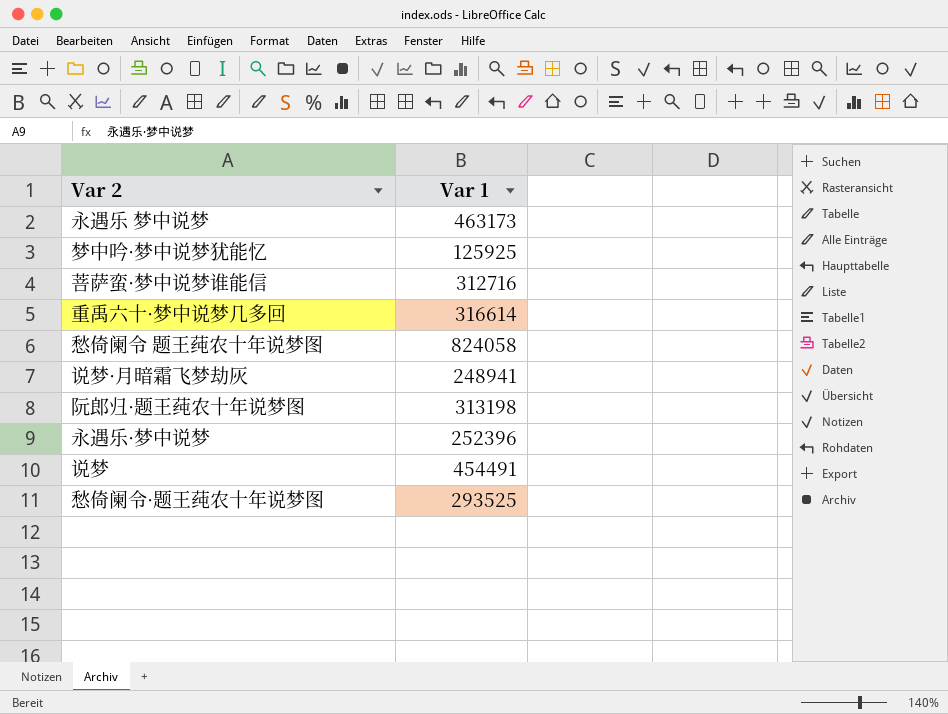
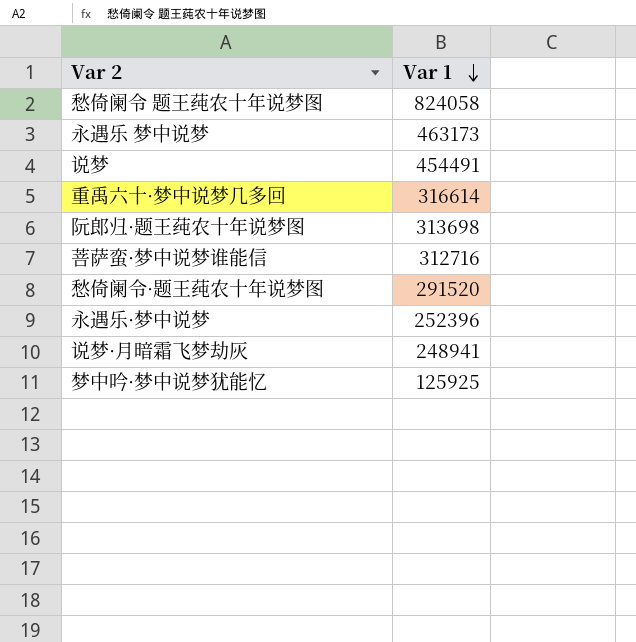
row order: none -> Var 1 descending
阮郎归·题王莼农十年说梦图 | Var 1: 313198 -> 313698
愁倚阑令·题王莼农十年说梦图 | Var 1: 293525 -> 291520

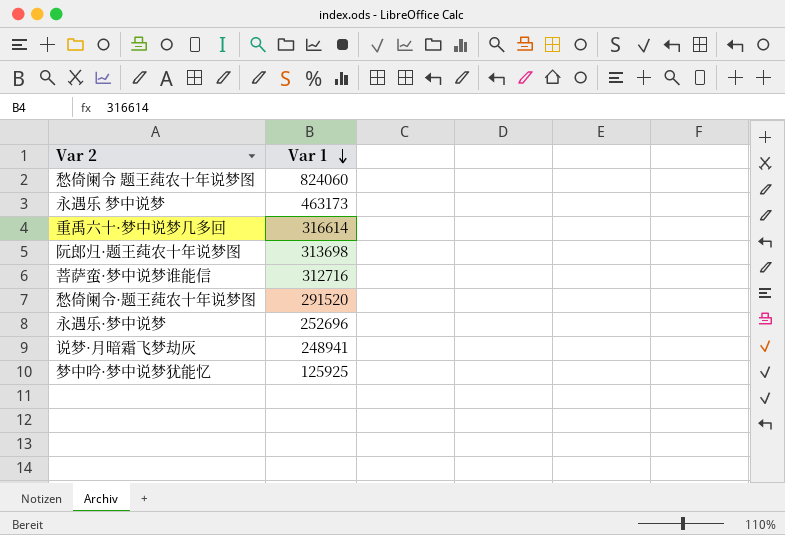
row 说梦: 454491 -> none
愁倚阑令 题王莼农十年说梦图 | Var 1: 824058 -> 824060
永遇乐·梦中说梦 | Var 1: 252396 -> 252696

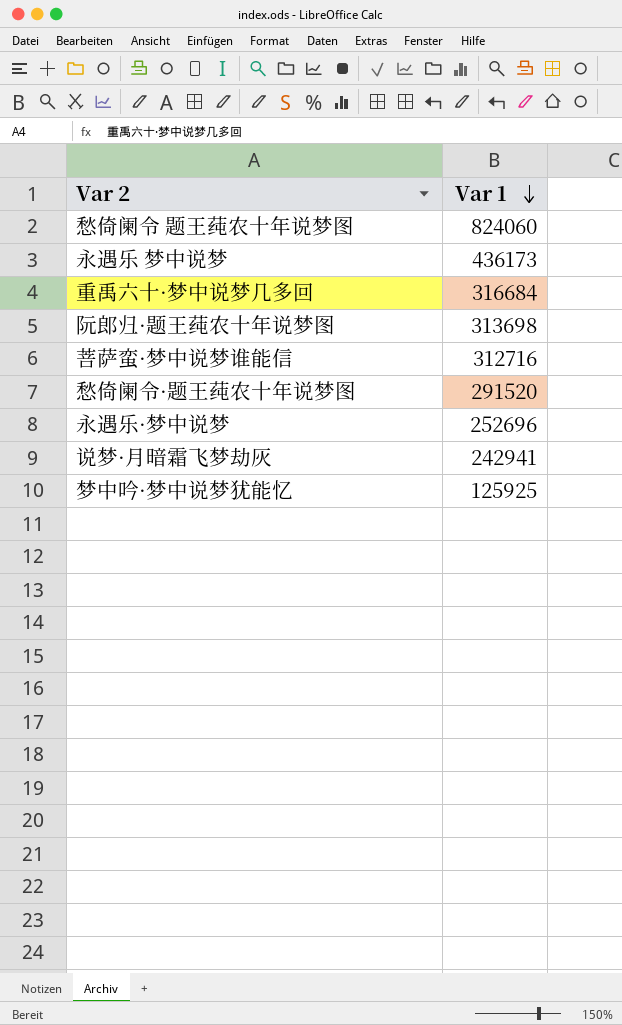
永遇乐 梦中说梦 | Var 1: 463173 -> 436173
重禹六十·梦中说梦几多回 | Var 1: 316614 -> 316684
说梦·月暗霜飞梦劫灰 | Var 1: 248941 -> 242941

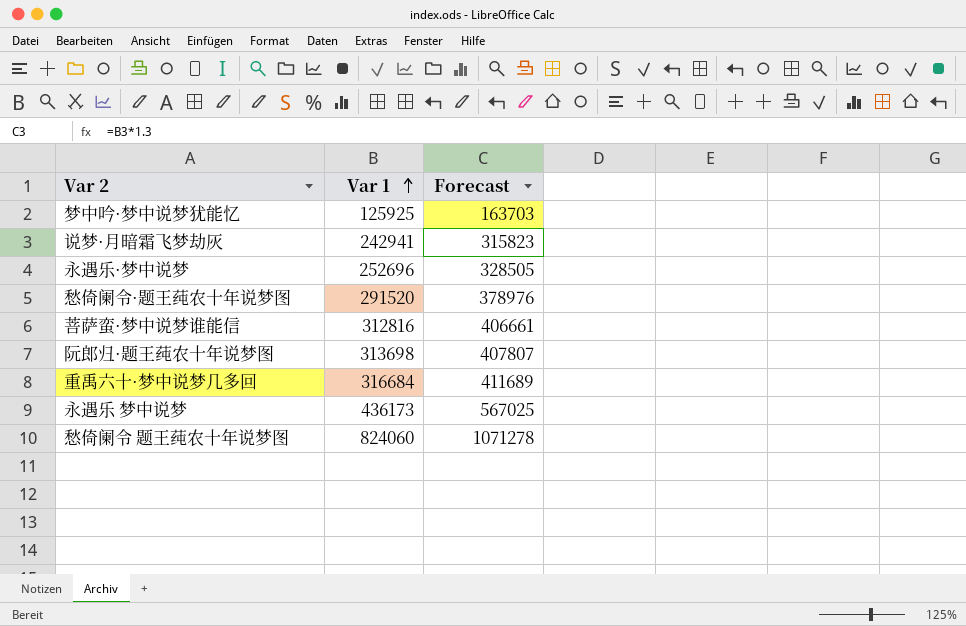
row order: Var 1 descending -> Var 1 ascending
column Forecast | formula: none -> [Var 1] * 1.3
菩萨蛮·梦中说梦谁能信 | Var 1: 312716 -> 312816

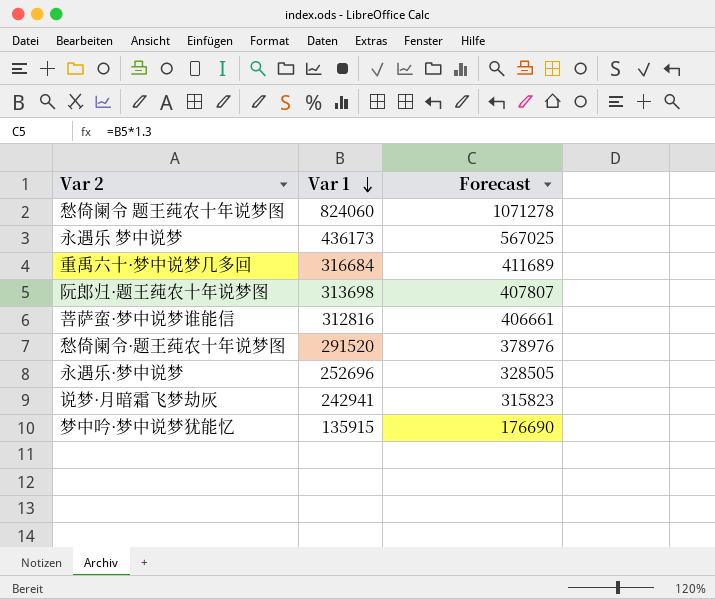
row order: Var 1 ascending -> Var 1 descending
梦中吟·梦中说梦犹能忆 | Var 1: 125925 -> 135915
梦中吟·梦中说梦犹能忆 | Forecast: 163703 -> 176690

